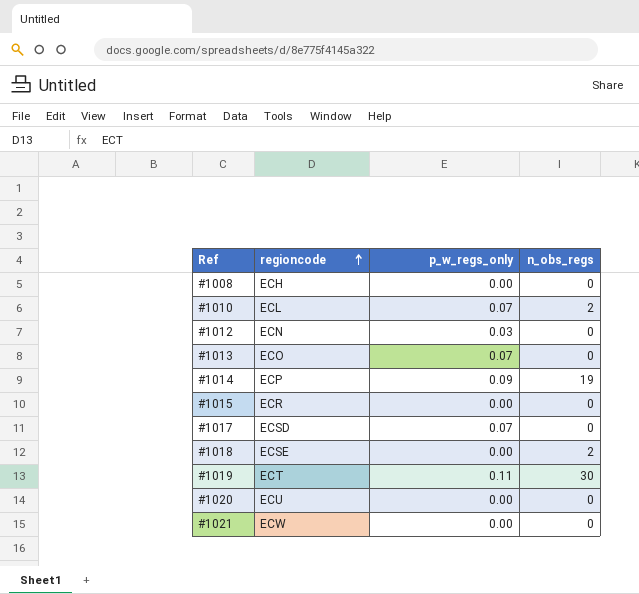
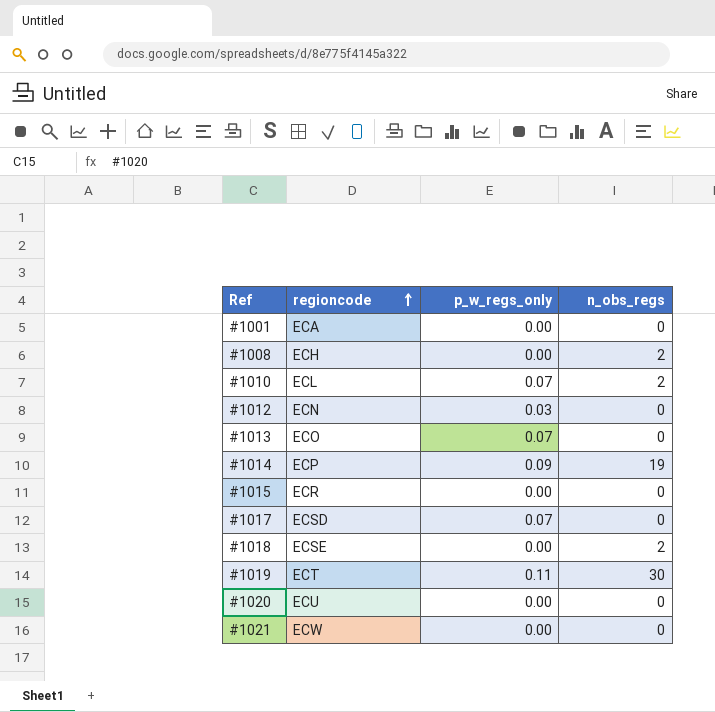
row #1001: none -> ECA | 0.00 | 0
#1008 | n_obs_regs: 0 -> 2

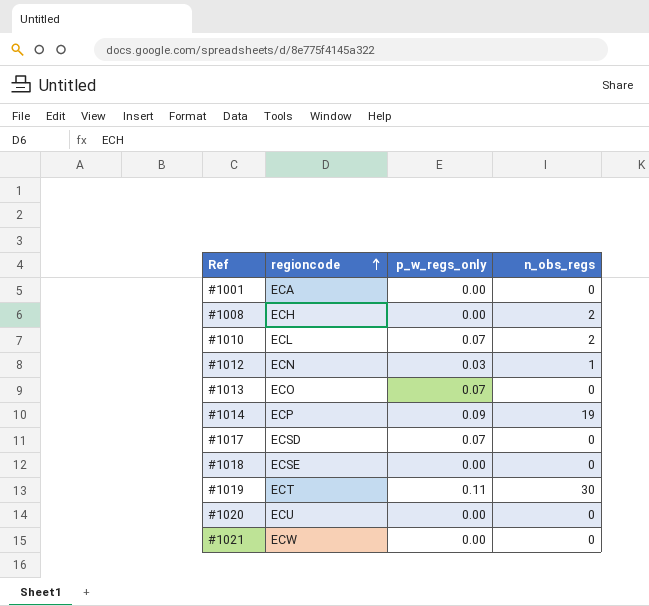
row #1015: ECR | 0.00 | 0 -> none
#1012 | n_obs_regs: 0 -> 1
#1018 | n_obs_regs: 2 -> 0

